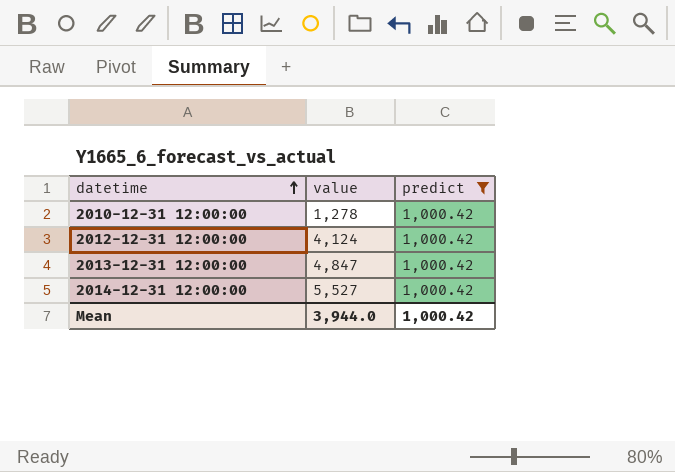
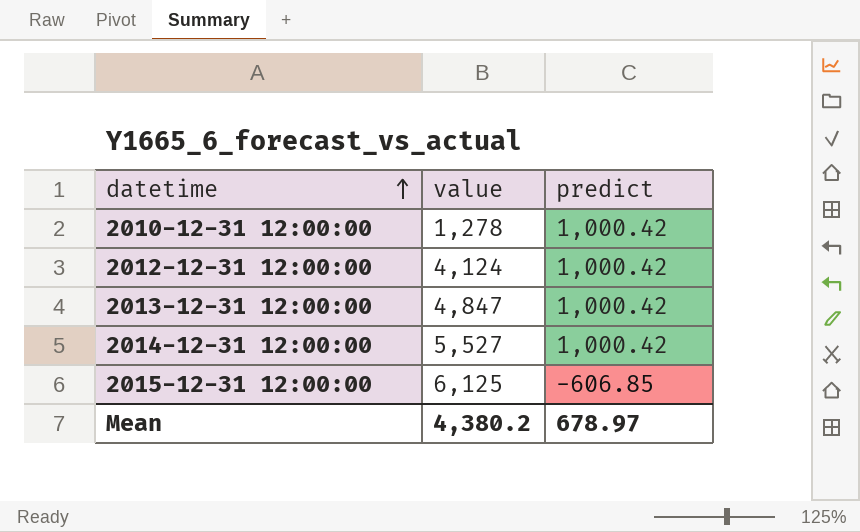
filter: predict = 1,000.42 -> none
Mean | value: 3,944.0 -> 4,380.2
Mean | predict: 1,000.42 -> 678.97

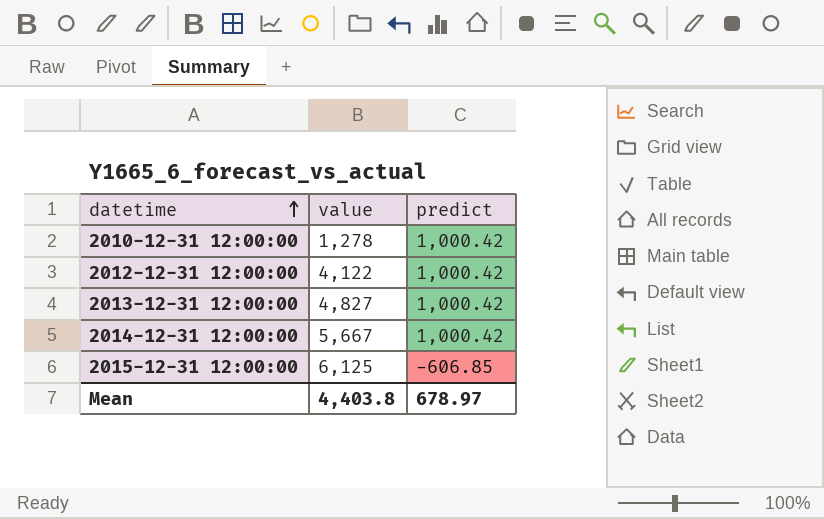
2012-12-31 12:00:00 | value: 4,124 -> 4,122
2013-12-31 12:00:00 | value: 4,847 -> 4,827
2014-12-31 12:00:00 | value: 5,527 -> 5,667
Mean | value: 4,380.2 -> 4,403.8

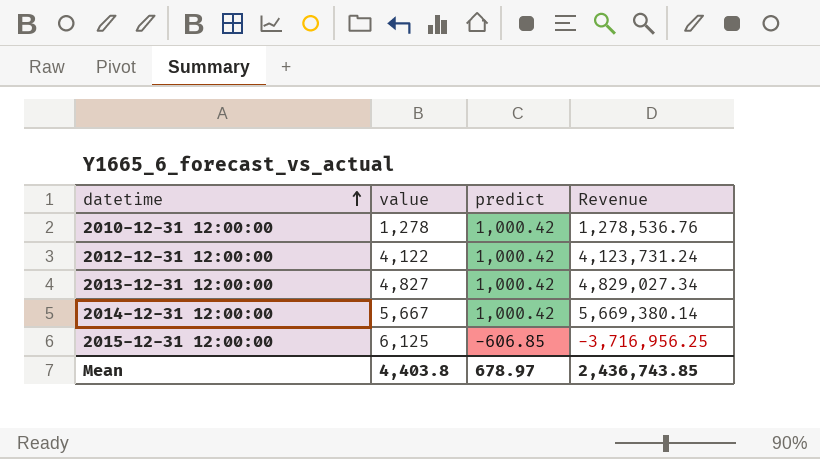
column Revenue | formula: none -> [value] * [predict]

